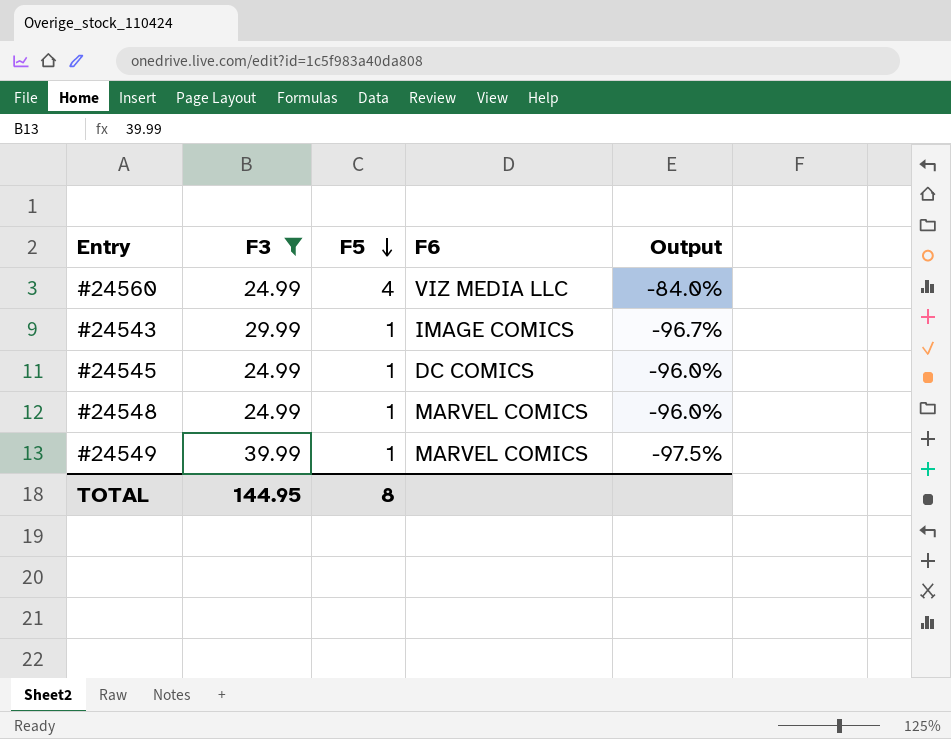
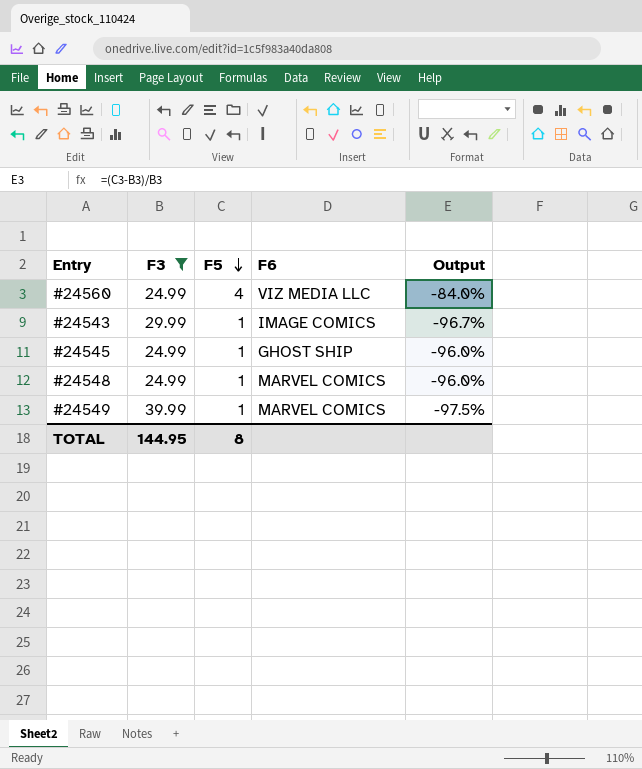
#24545 | F6: DC COMICS -> GHOST SHIP

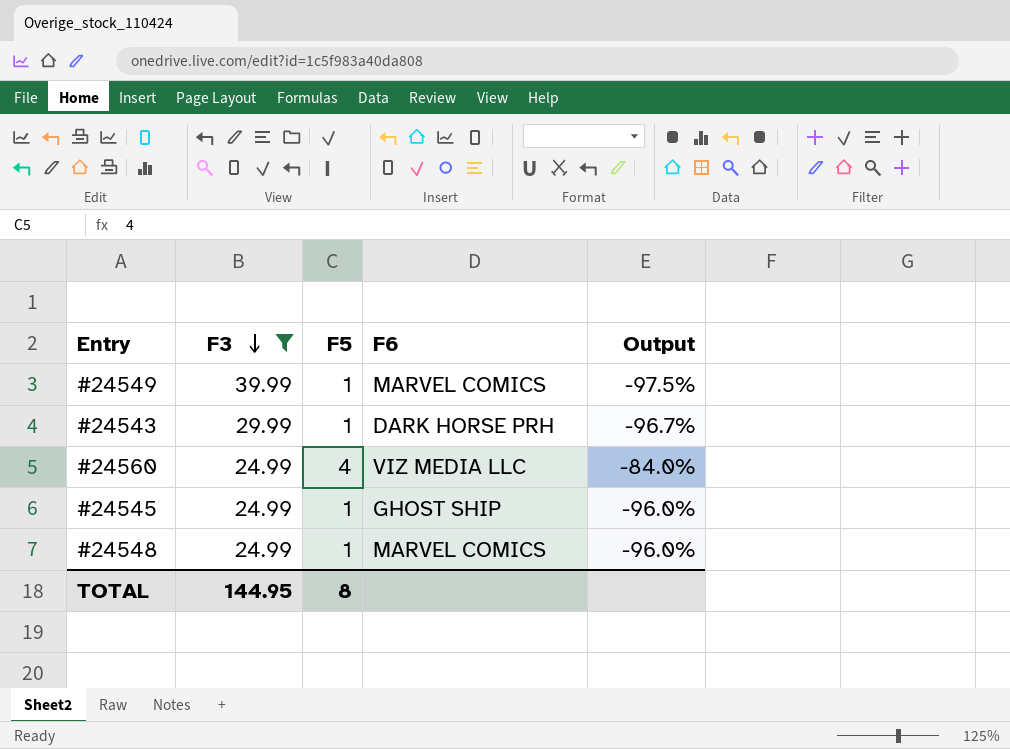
row order: F5 descending -> F3 descending
#24543 | F6: IMAGE COMICS -> DARK HORSE PRH

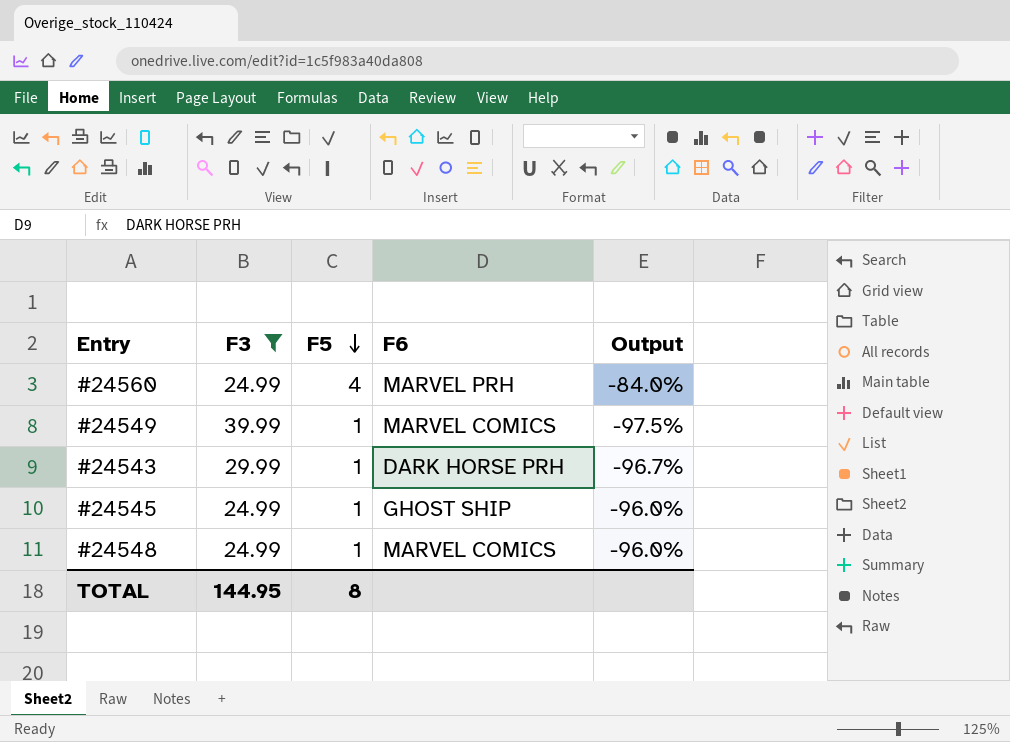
row order: F3 descending -> F5 descending
#24560 | F6: VIZ MEDIA LLC -> MARVEL PRH

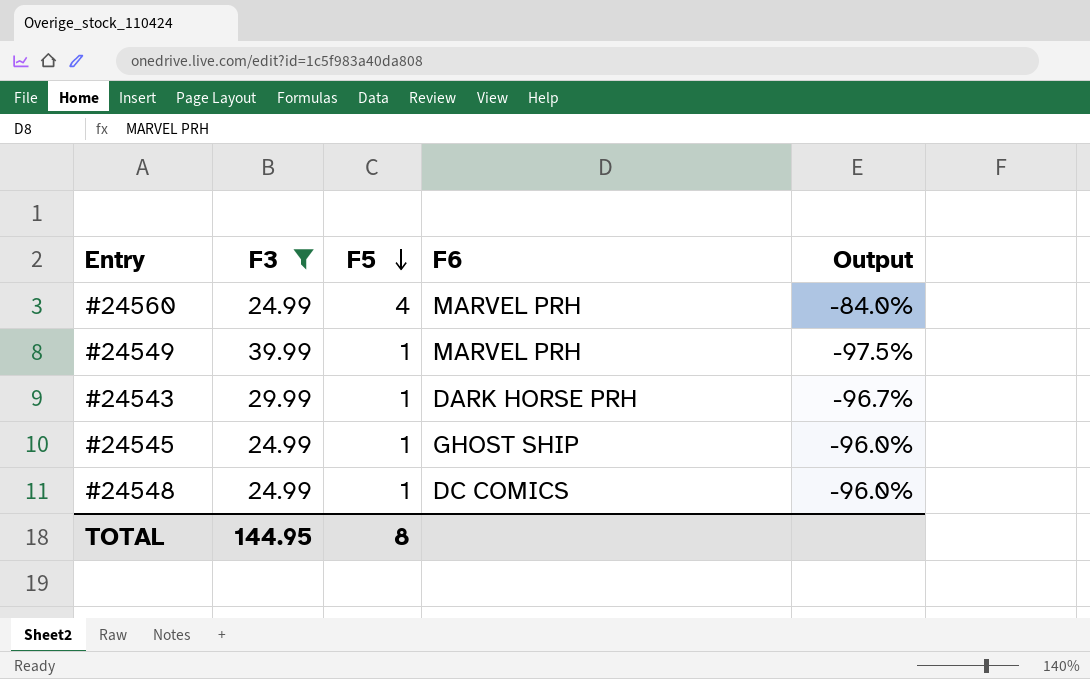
#24549 | F6: MARVEL COMICS -> MARVEL PRH
#24548 | F6: MARVEL COMICS -> DC COMICS

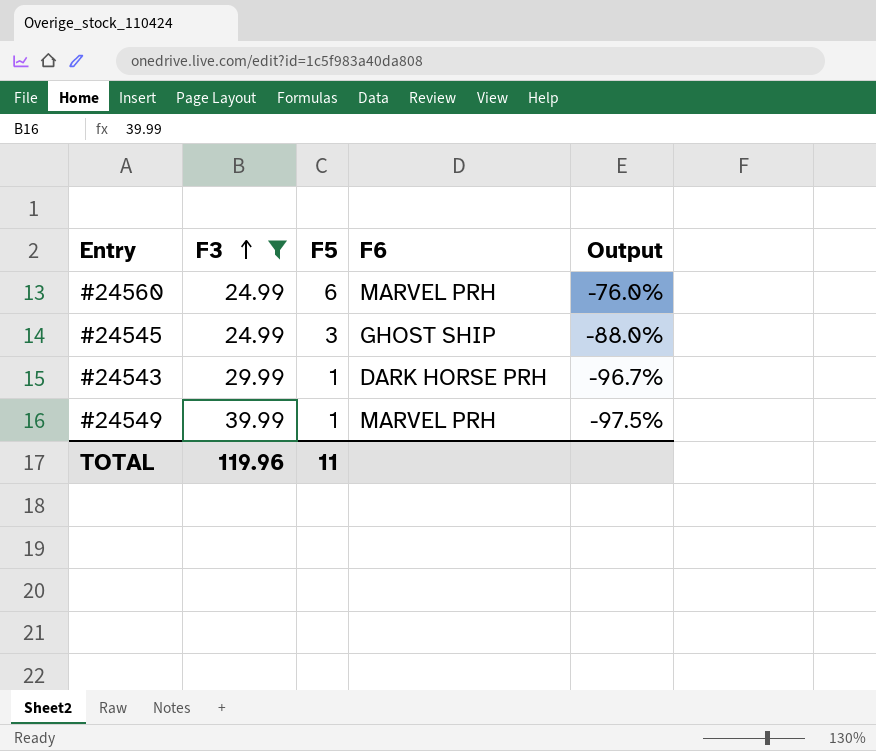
row order: F5 descending -> F3 ascending
row #24548: 24.99 | 1 | DC COMICS | -96.0% -> none
#24560 | F5: 4 -> 6
#24560 | Output: -84.0% -> -76.0%
#24545 | F5: 1 -> 3
#24545 | Output: -96.0% -> -88.0%
TOTAL | F3: 144.95 -> 119.96
TOTAL | F5: 8 -> 11

